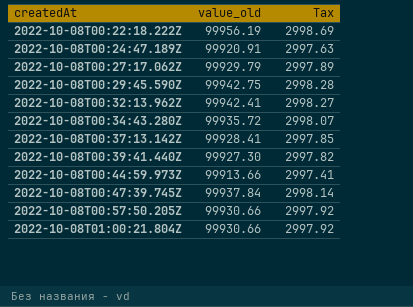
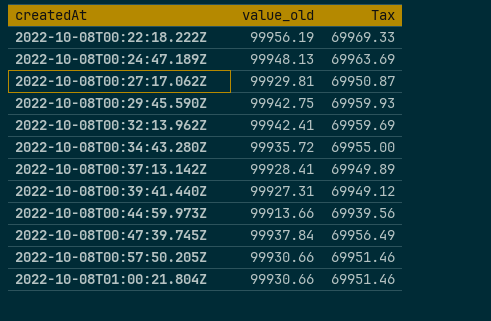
column Tax | formula: [value_old] * 0.03 -> [value_old] * 0.7
2022-10-08T00:24:47.189Z | value_old: 99920.91 -> 99948.13
2022-10-08T00:27:17.062Z | value_old: 99929.79 -> 99929.81
2022-10-08T00:39:41.440Z | value_old: 99927.30 -> 99927.31

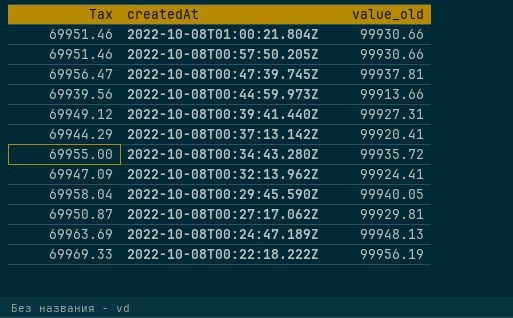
row order: createdAt ascending -> createdAt descending
column Tax | position: 3 -> 1
2022-10-08T00:47:39.745Z | Tax: 69956.49 -> 69956.47
2022-10-08T00:47:39.745Z | value_old: 99937.84 -> 99937.81
2022-10-08T00:37:13.142Z | Tax: 69949.89 -> 69944.29
2022-10-08T00:37:13.142Z | value_old: 99928.41 -> 99920.41
2022-10-08T00:32:13.962Z | Tax: 69959.69 -> 69947.09
2022-10-08T00:32:13.962Z | value_old: 99942.41 -> 99924.41
2022-10-08T00:29:45.590Z | Tax: 69959.93 -> 69958.04
2022-10-08T00:29:45.590Z | value_old: 99942.75 -> 99940.05

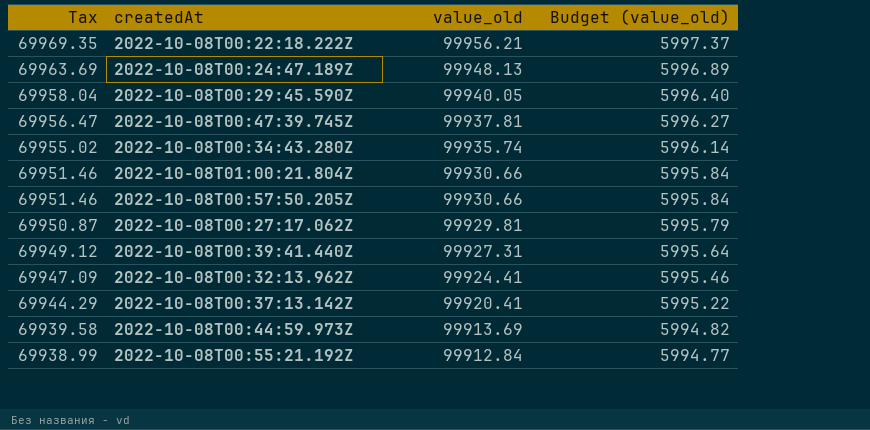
row order: createdAt descending -> Tax descending
column Budget (value_old) | formula: none -> [value_old] * 0.06
2022-10-08T00:22:18.222Z | Tax: 69969.33 -> 69969.35
2022-10-08T00:22:18.222Z | value_old: 99956.19 -> 99956.21
2022-10-08T00:34:43.280Z | Tax: 69955.00 -> 69955.02
2022-10-08T00:34:43.280Z | value_old: 99935.72 -> 99935.74
2022-10-08T00:44:59.973Z | Tax: 69939.56 -> 69939.58
2022-10-08T00:44:59.973Z | value_old: 99913.66 -> 99913.69
row 2022-10-08T00:55:21.192Z: none -> 69938.99 | 99912.84 | 5994.77

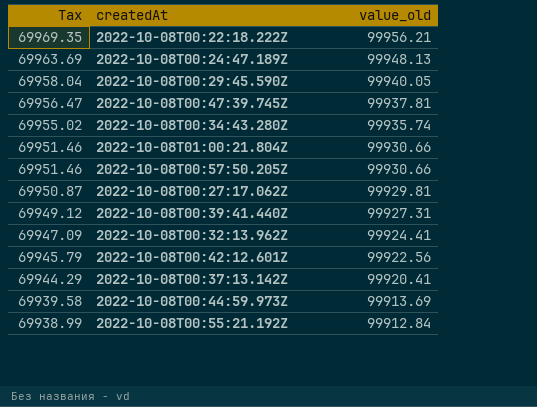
column Budget (value_old) | formula: [value_old] * 0.06 -> none
row 2022-10-08T00:42:12.601Z: none -> 69945.79 | 99922.56

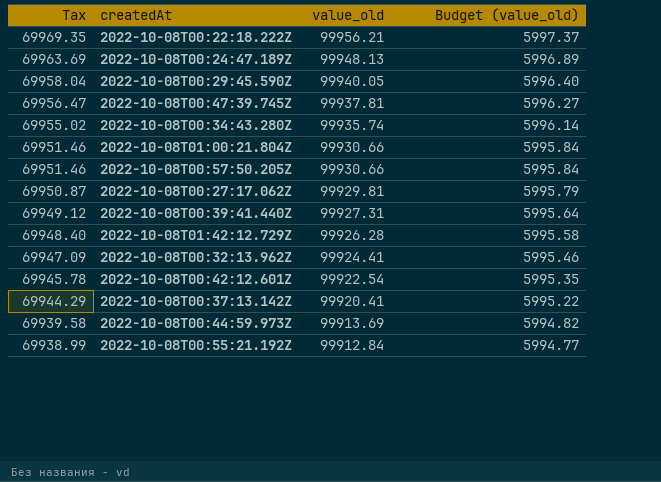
column Budget (value_old) | formula: none -> [value_old] * 0.06
row 2022-10-08T01:42:12.729Z: none -> 69948.40 | 99926.28 | 5995.58
2022-10-08T00:42:12.601Z | Tax: 69945.79 -> 69945.78
2022-10-08T00:42:12.601Z | value_old: 99922.56 -> 99922.54

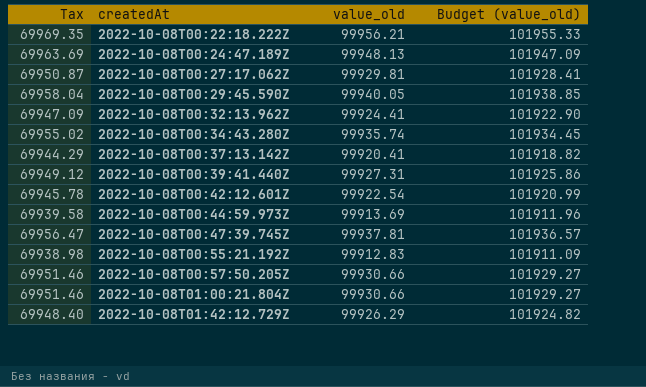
row order: Tax descending -> createdAt ascending
column Budget (value_old) | formula: [value_old] * 0.06 -> [value_old] * 1.02
2022-10-08T00:55:21.192Z | Tax: 69938.99 -> 69938.98
2022-10-08T00:55:21.192Z | value_old: 99912.84 -> 99912.83
2022-10-08T01:42:12.729Z | value_old: 99926.28 -> 99926.29

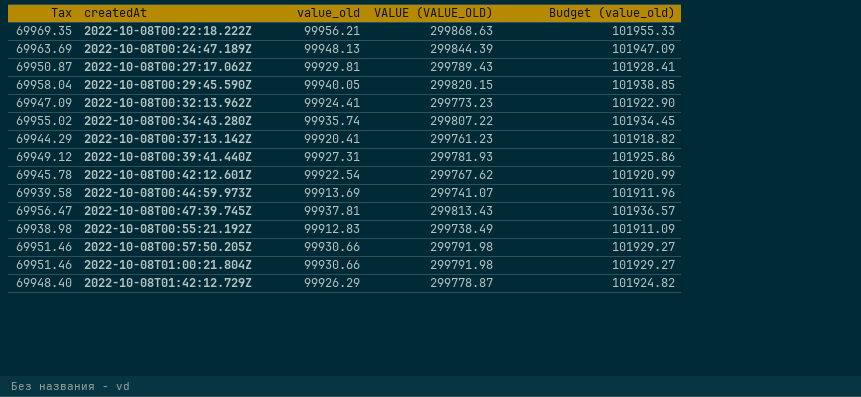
column VALUE (VALUE_OLD) | formula: none -> [value_old] * 3

